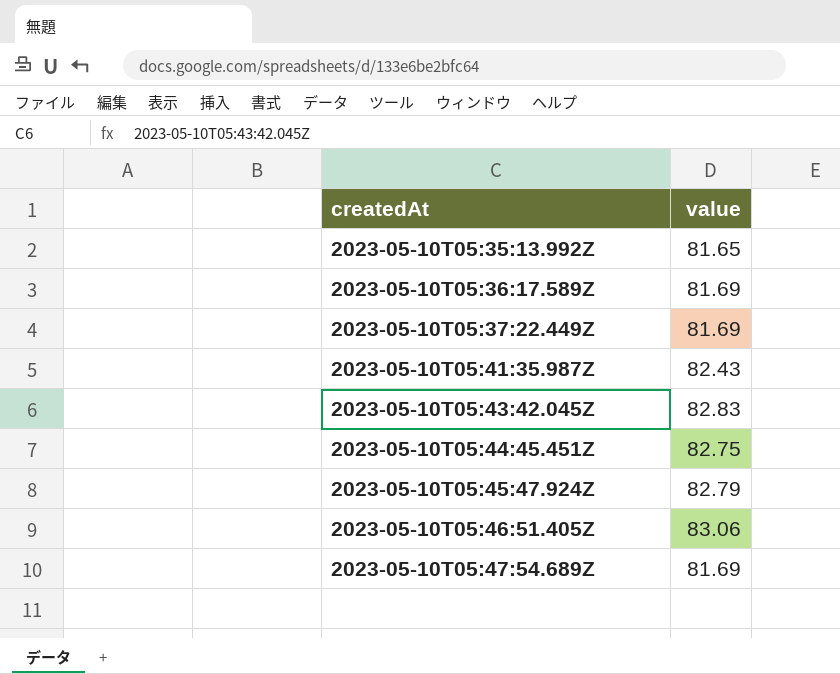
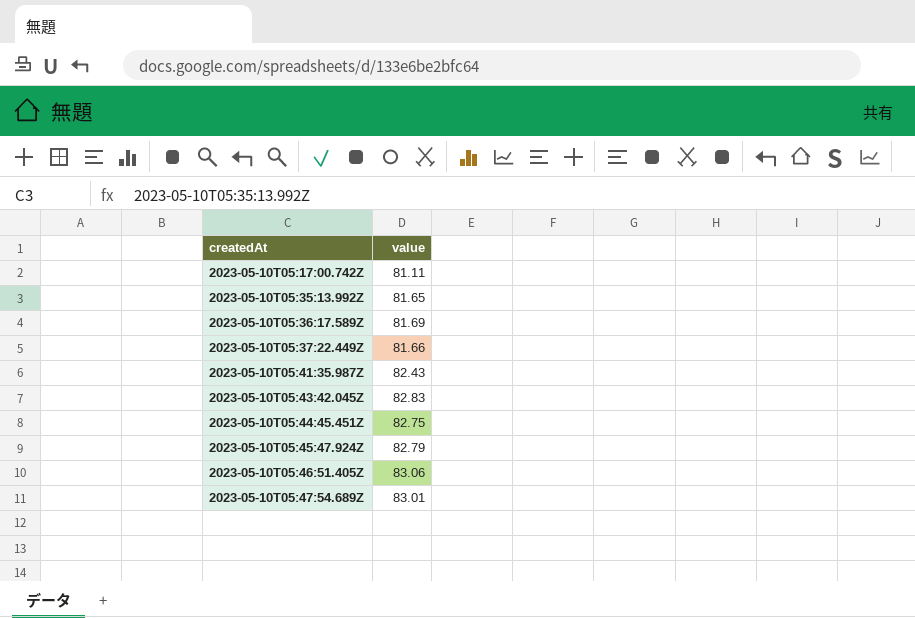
row 2023-05-10T05:17:00.742Z: none -> 81.11
2023-05-10T05:37:22.449Z | value: 81.69 -> 81.66
2023-05-10T05:47:54.689Z | value: 81.69 -> 83.01

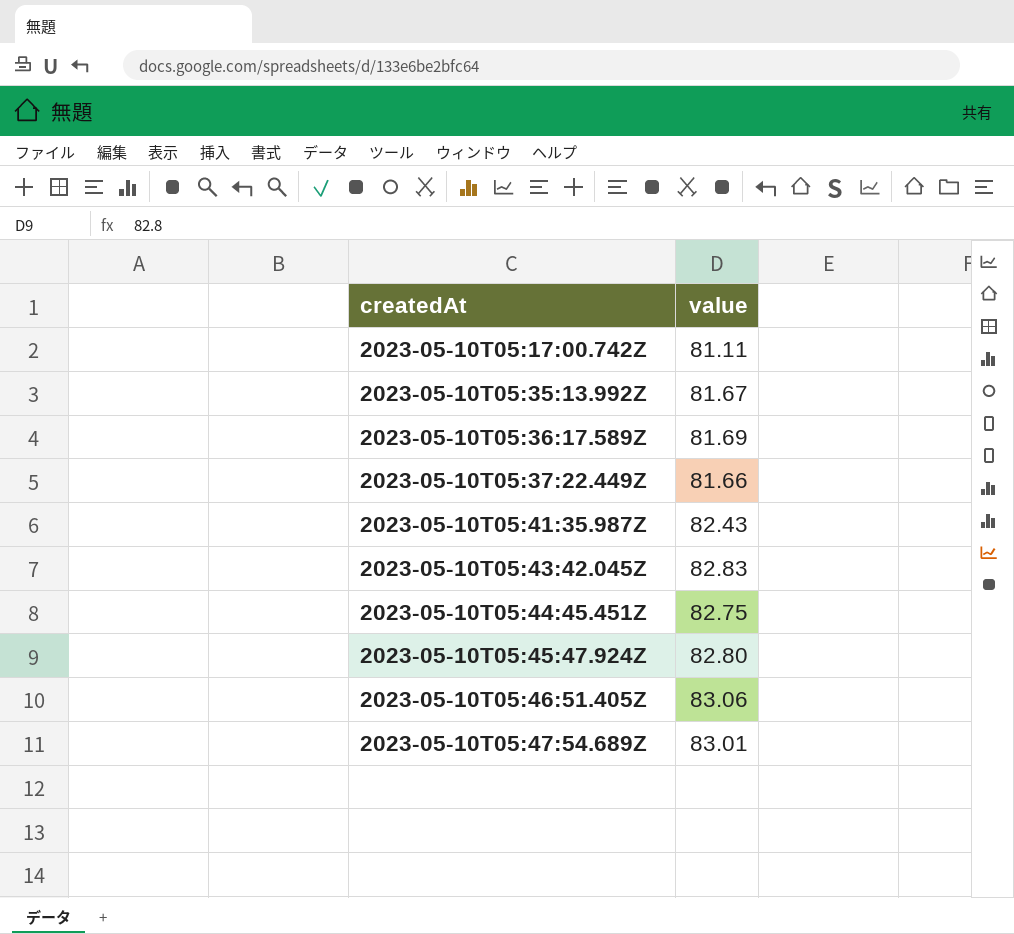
2023-05-10T05:35:13.992Z | value: 81.65 -> 81.67
2023-05-10T05:45:47.924Z | value: 82.79 -> 82.80

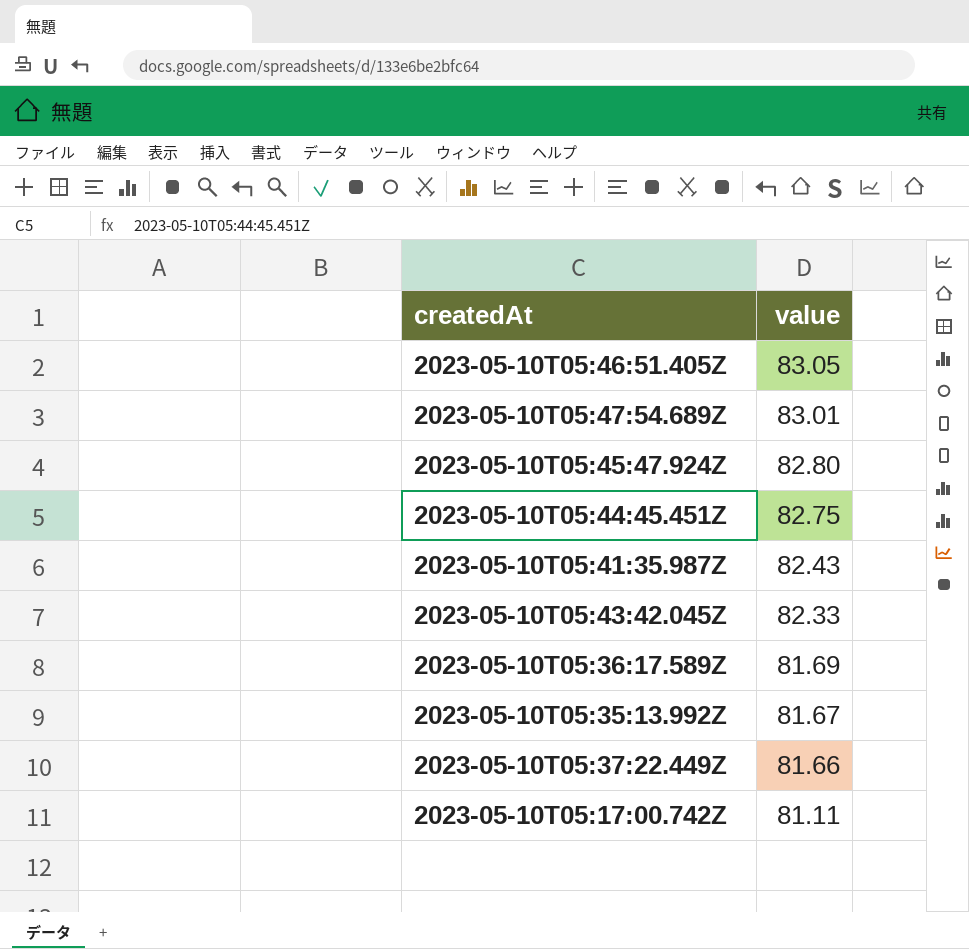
row order: createdAt ascending -> value descending
2023-05-10T05:46:51.405Z | value: 83.06 -> 83.05
2023-05-10T05:43:42.045Z | value: 82.83 -> 82.33

